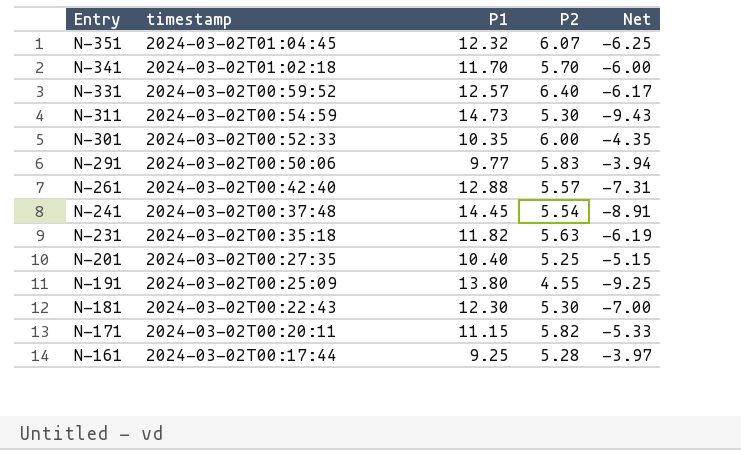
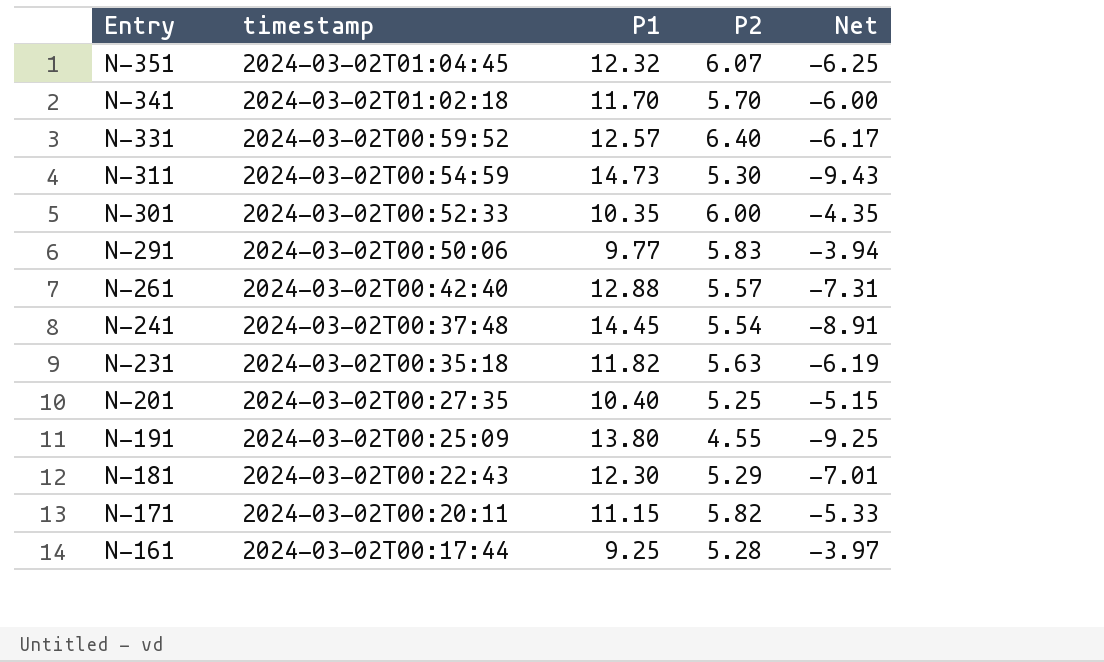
N-181 | P2: 5.30 -> 5.29
N-181 | Net: -7.00 -> -7.01

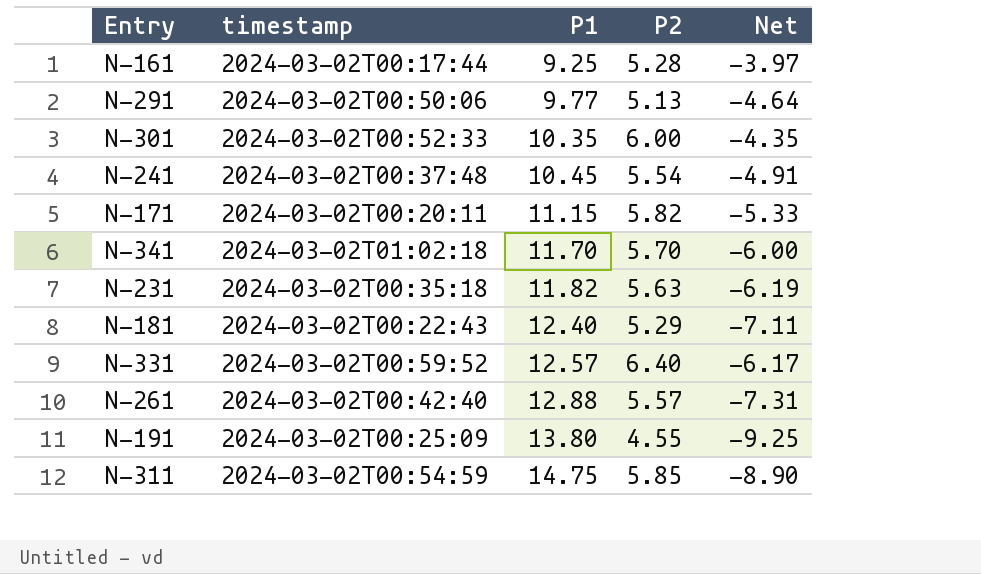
row order: Entry descending -> P1 ascending
row N-351: 2024-03-02T01:04:45 | 12.32 | 6.07 | -6.25 -> none
row N-201: 2024-03-02T00:27:35 | 10.40 | 5.25 | -5.15 -> none
N-291 | P2: 5.83 -> 5.13
N-291 | Net: -3.94 -> -4.64
N-241 | P1: 14.45 -> 10.45
N-241 | Net: -8.91 -> -4.91
N-181 | P1: 12.30 -> 12.40
N-181 | Net: -7.01 -> -7.11
N-311 | P1: 14.73 -> 14.75
N-311 | P2: 5.30 -> 5.85
N-311 | Net: -9.43 -> -8.90

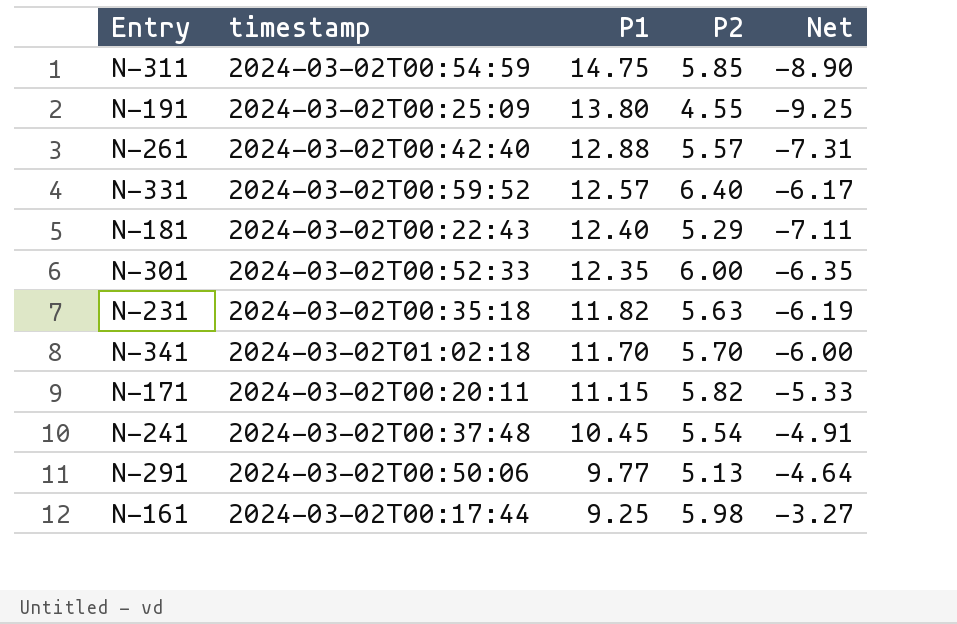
row order: P1 ascending -> P1 descending
N-301 | P1: 10.35 -> 12.35
N-301 | Net: -4.35 -> -6.35
N-161 | P2: 5.28 -> 5.98
N-161 | Net: -3.97 -> -3.27

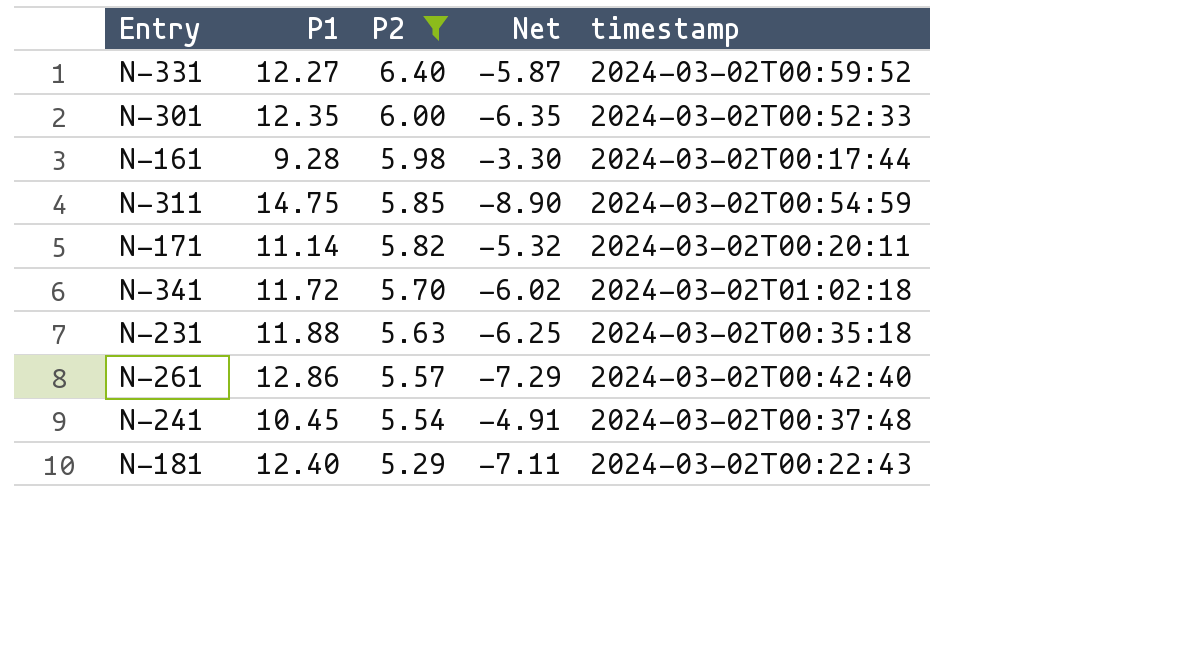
filter: none -> P2 >= 5.29
row order: P1 descending -> P2 descending
column timestamp | position: 2 -> 5
N-331 | P1: 12.57 -> 12.27
N-331 | Net: -6.17 -> -5.87
N-161 | P1: 9.25 -> 9.28
N-161 | Net: -3.27 -> -3.30
N-171 | P1: 11.15 -> 11.14
N-171 | Net: -5.33 -> -5.32
N-341 | P1: 11.70 -> 11.72
N-341 | Net: -6.00 -> -6.02
N-231 | P1: 11.82 -> 11.88
N-231 | Net: -6.19 -> -6.25
N-261 | P1: 12.88 -> 12.86
N-261 | Net: -7.31 -> -7.29

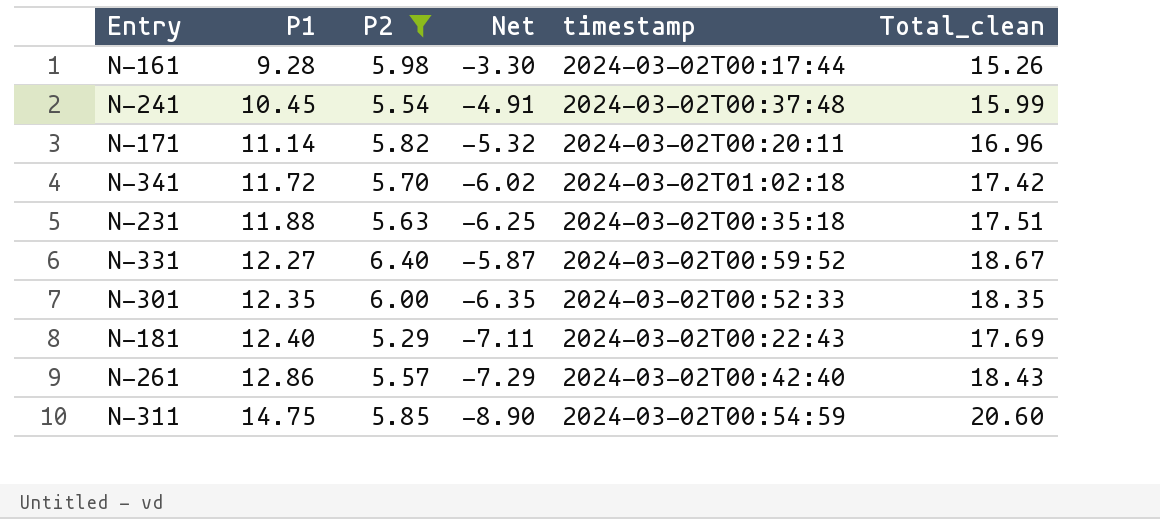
row order: P2 descending -> P1 ascending
column Total_clean | formula: none -> [P1] + [P2]

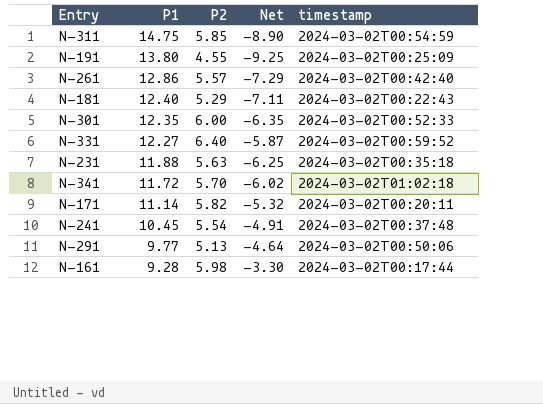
filter: P2 >= 5.29 -> none
row order: P1 ascending -> P1 descending
column Total_clean | formula: [P1] + [P2] -> none

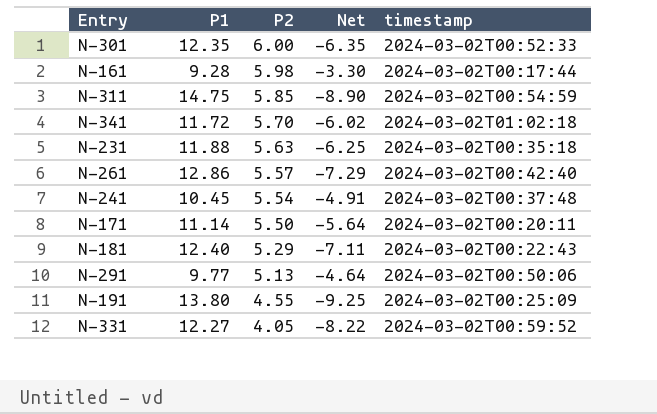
row order: P1 descending -> P2 descending
N-171 | P2: 5.82 -> 5.50
N-171 | Net: -5.32 -> -5.64
N-331 | P2: 6.40 -> 4.05
N-331 | Net: -5.87 -> -8.22

